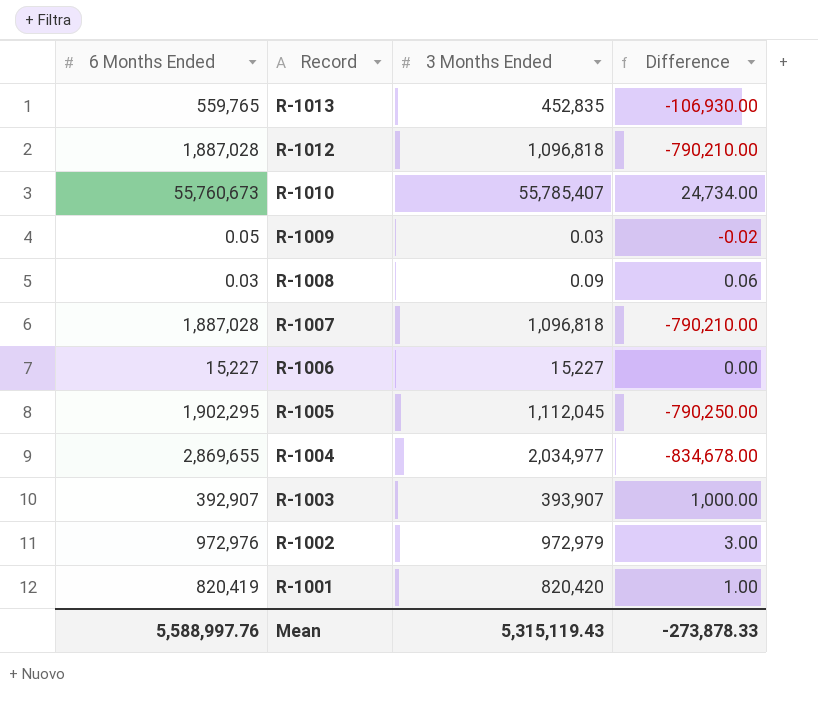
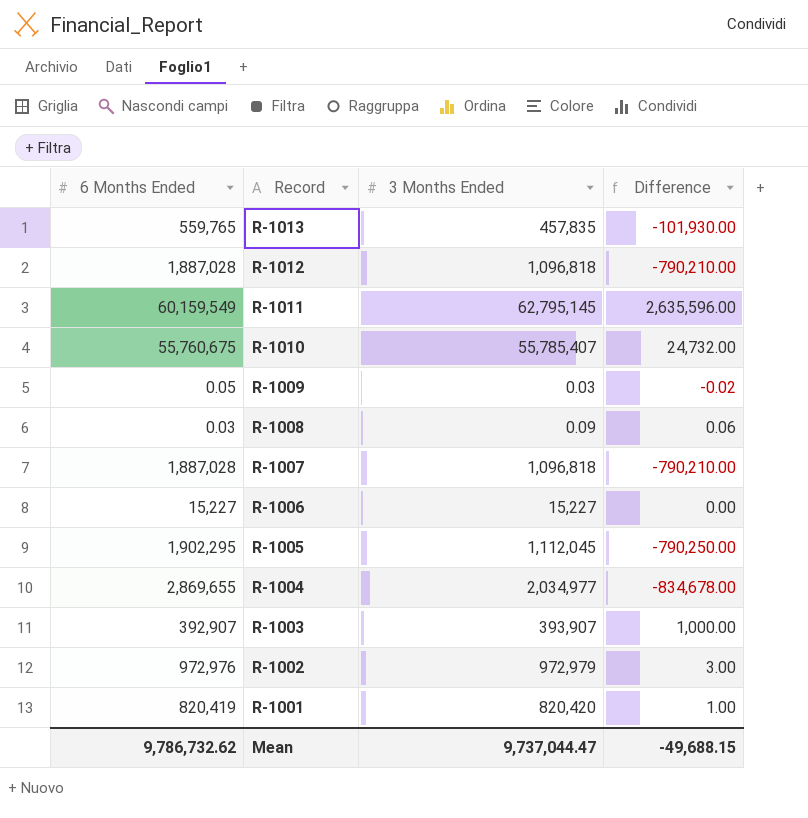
R-1013 | 3 Months Ended: 452,835 -> 457,835
R-1013 | Difference: -106,930.00 -> -101,930.00
row R-1011: none -> 60,159,549 | 62,795,145 | 2,635,596.00
R-1010 | 6 Months Ended: 55,760,673 -> 55,760,675
R-1010 | Difference: 24,734.00 -> 24,732.00
Mean | 6 Months Ended: 5,588,997.76 -> 9,786,732.62
Mean | 3 Months Ended: 5,315,119.43 -> 9,737,044.47
Mean | Difference: -273,878.33 -> -49,688.15

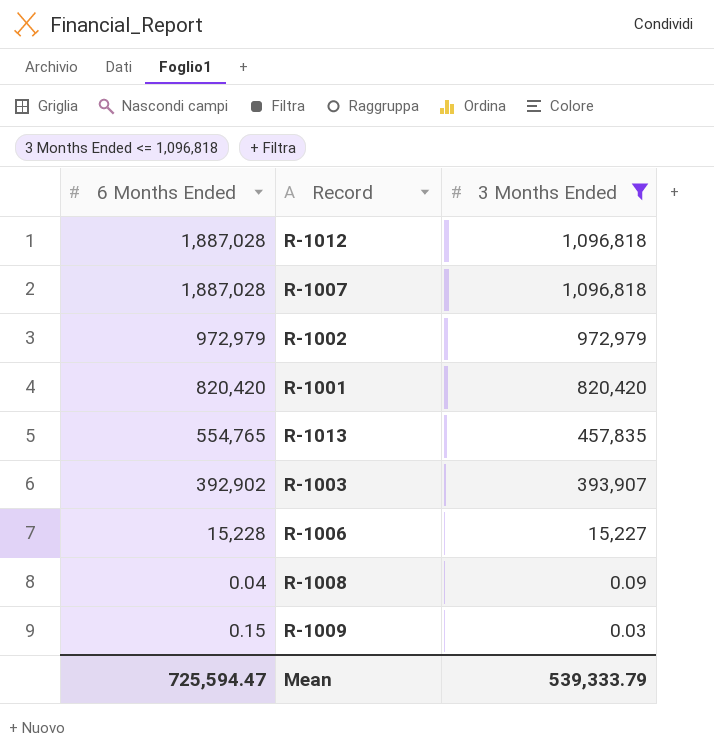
filter: none -> 3 Months Ended <= 1,096,818
row order: Record descending -> 3 Months Ended descending
column Difference | formula: [3 Months Ended] - [6 Months Ended] -> none
R-1002 | 6 Months Ended: 972,976 -> 972,979
R-1001 | 6 Months Ended: 820,419 -> 820,420
R-1013 | 6 Months Ended: 559,765 -> 554,765
R-1003 | 6 Months Ended: 392,907 -> 392,902
R-1006 | 6 Months Ended: 15,227 -> 15,228
R-1008 | 6 Months Ended: 0.03 -> 0.04
R-1009 | 6 Months Ended: 0.05 -> 0.15
Mean | 6 Months Ended: 9,786,732.62 -> 725,594.47
Mean | 3 Months Ended: 9,737,044.47 -> 539,333.79

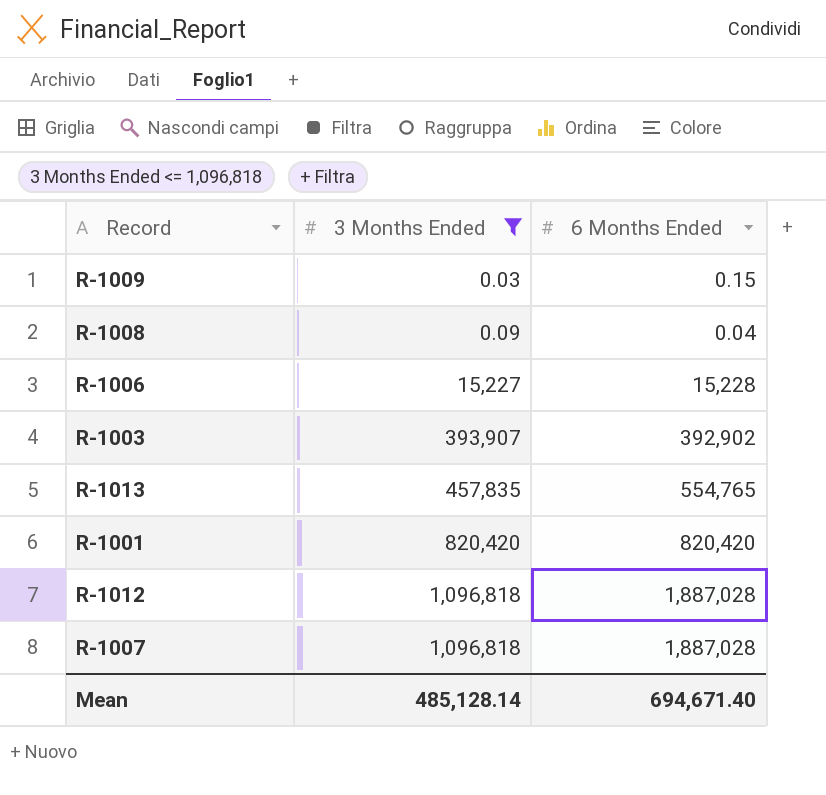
row order: 3 Months Ended descending -> 3 Months Ended ascending
column 6 Months Ended | position: 1 -> 3
row R-1002: 972,979 | 972,979 -> none
Mean | 3 Months Ended: 539,333.79 -> 485,128.14
Mean | 6 Months Ended: 725,594.47 -> 694,671.40

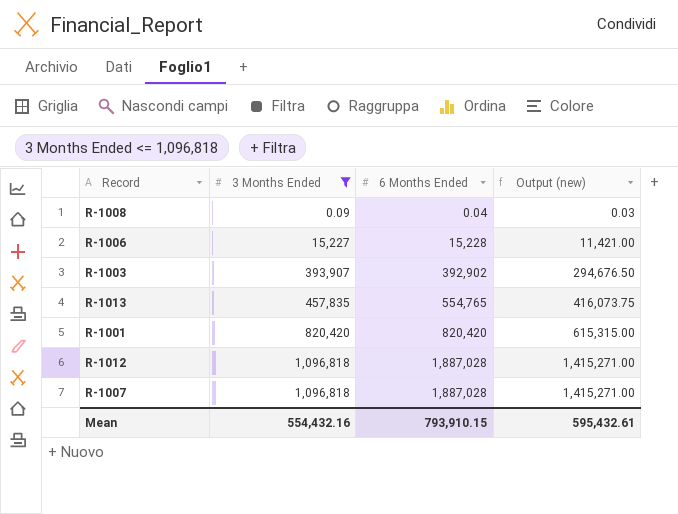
column Output (new) | formula: none -> [6 Months Ended] * 0.75
row R-1009: 0.03 | 0.15 -> none
Mean | 3 Months Ended: 485,128.14 -> 554,432.16
Mean | 6 Months Ended: 694,671.40 -> 793,910.15

